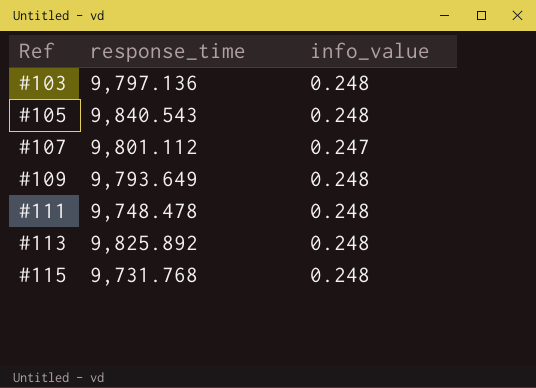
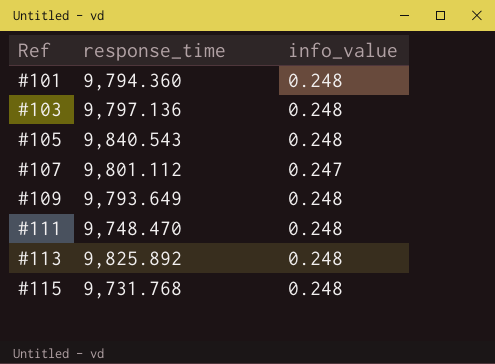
row #101: none -> 9,794.360 | 0.248
#111 | response_time: 9,748.478 -> 9,748.470

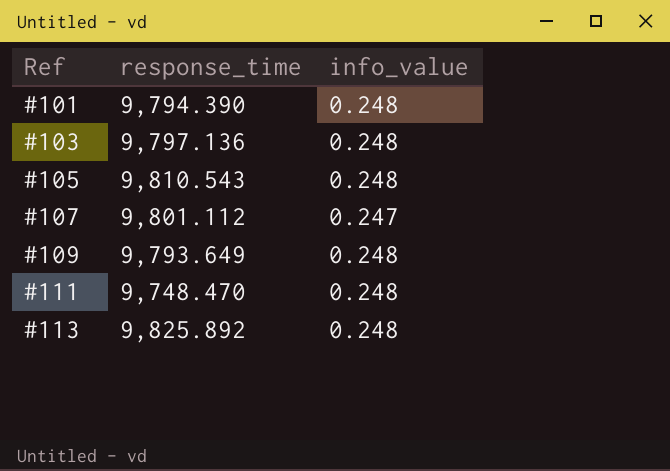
row #115: 9,731.768 | 0.248 -> none
#101 | response_time: 9,794.360 -> 9,794.390
#105 | response_time: 9,840.543 -> 9,810.543

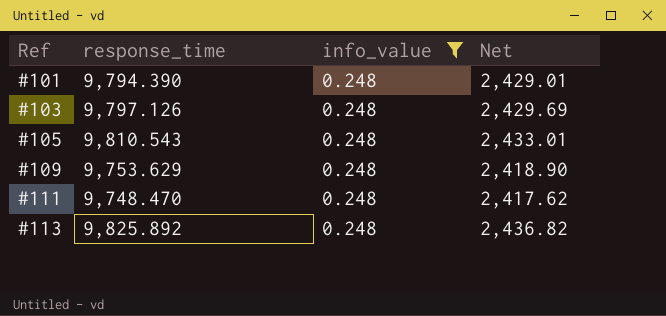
filter: none -> info_value = 0.248
column Net | formula: none -> [response_time] * [info_value]
#103 | response_time: 9,797.136 -> 9,797.126
#109 | response_time: 9,793.649 -> 9,753.629

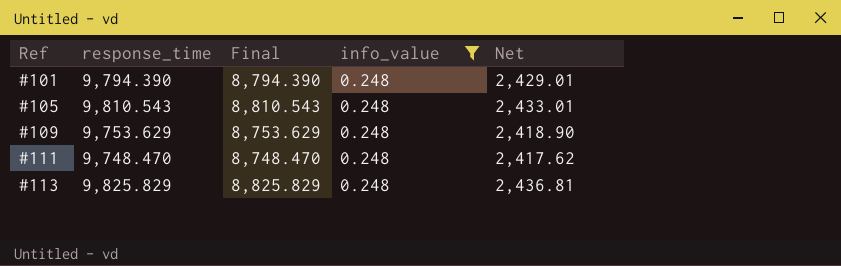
column Final | formula: none -> [response_time] - 1000
row #103: 9,797.126 | 0.248 | 2,429.69 -> none
#113 | response_time: 9,825.892 -> 9,825.829
#113 | Net: 2,436.82 -> 2,436.81

